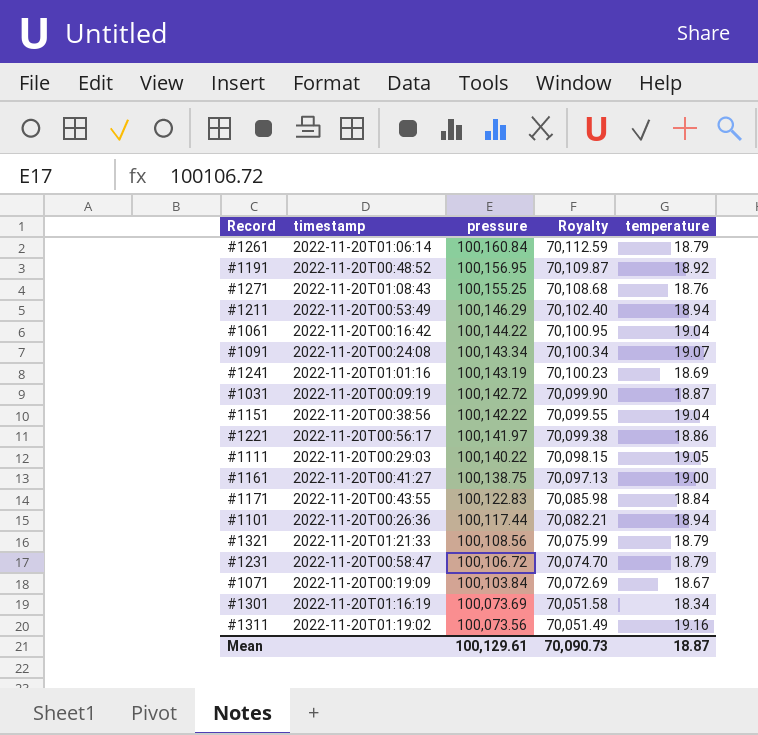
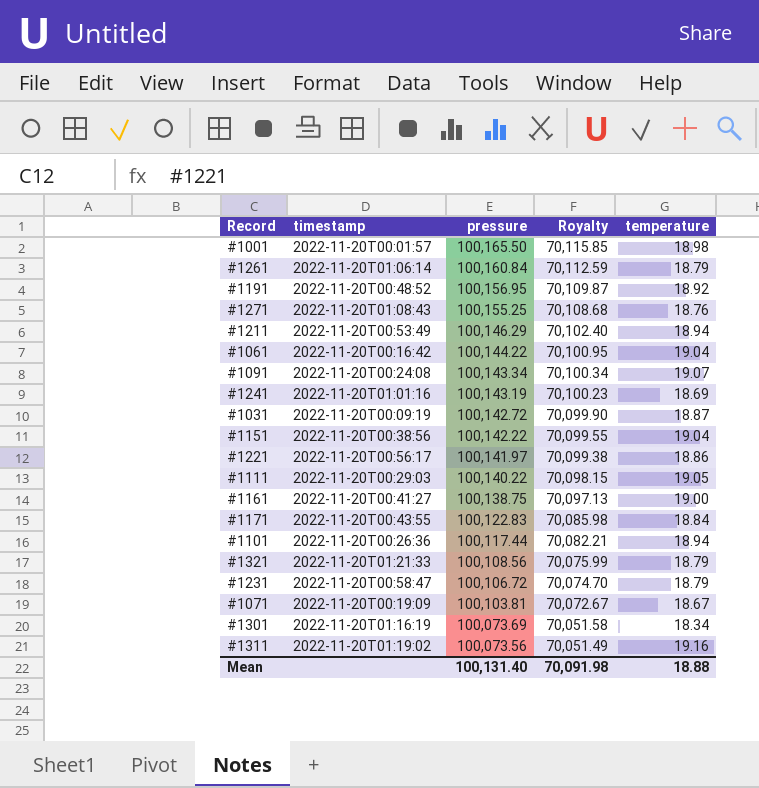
row #1001: none -> 2022-11-20T00:01:57 | 100,165.50 | 70,115.85 | 18.98
#1071 | pressure: 100,103.84 -> 100,103.81
#1071 | Royalty: 70,072.69 -> 70,072.67
Mean | pressure: 100,129.61 -> 100,131.40
Mean | Royalty: 70,090.73 -> 70,091.98
Mean | temperature: 18.87 -> 18.88

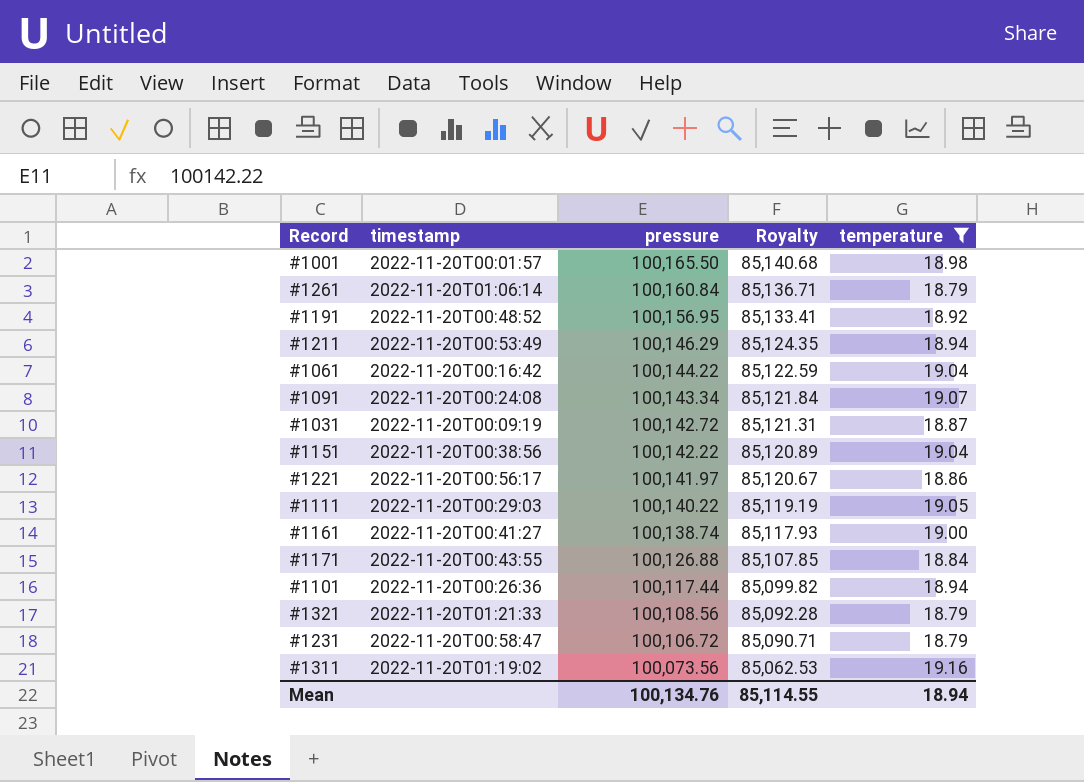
filter: none -> temperature >= 18.79
column Royalty | formula: [pressure] * 0.7 -> [pressure] * 0.85
#1161 | pressure: 100,138.75 -> 100,138.74
#1171 | pressure: 100,122.83 -> 100,126.88
Mean | pressure: 100,131.40 -> 100,134.76
Mean | Royalty: 70,091.98 -> 85,114.55
Mean | temperature: 18.88 -> 18.94

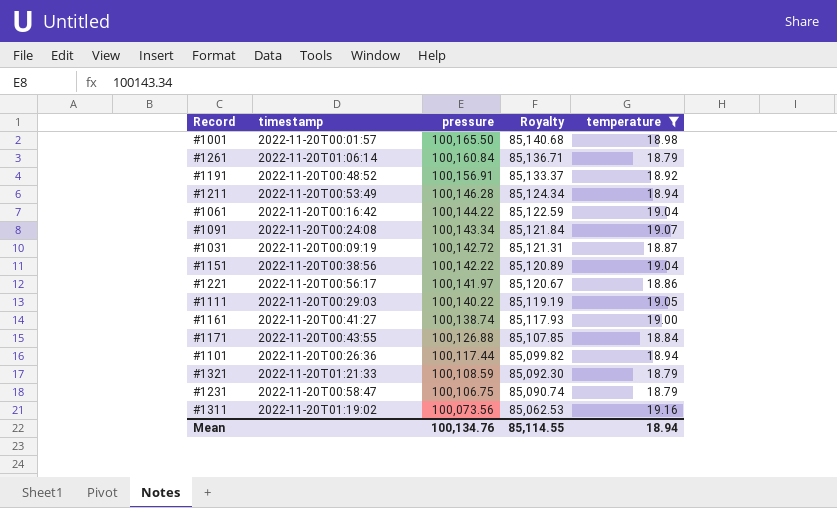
#1191 | pressure: 100,156.95 -> 100,156.91
#1191 | Royalty: 85,133.41 -> 85,133.37
#1211 | pressure: 100,146.29 -> 100,146.28
#1211 | Royalty: 85,124.35 -> 85,124.34
#1321 | pressure: 100,108.56 -> 100,108.59
#1321 | Royalty: 85,092.28 -> 85,092.30
#1231 | pressure: 100,106.72 -> 100,106.75
#1231 | Royalty: 85,090.71 -> 85,090.74

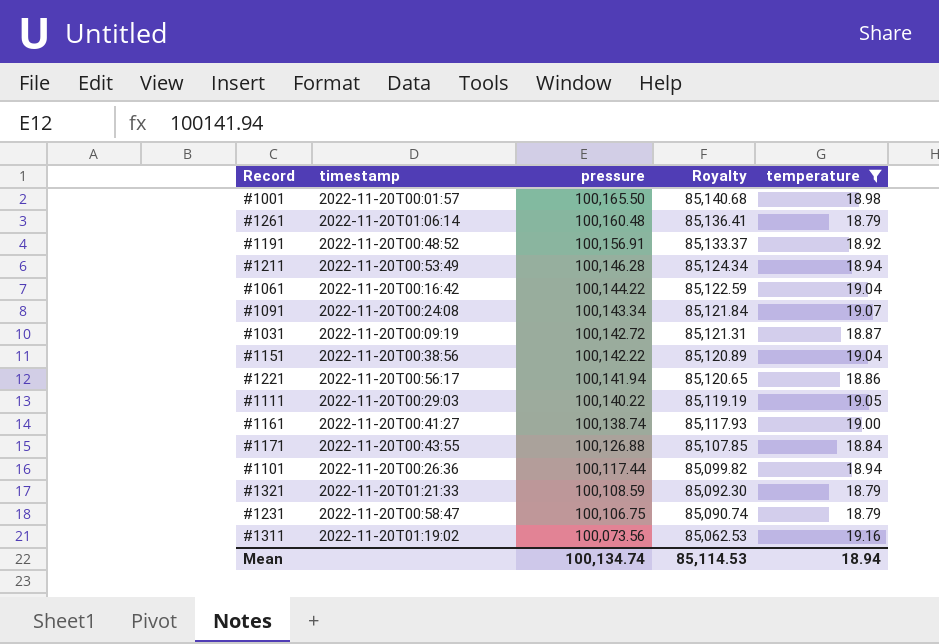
#1261 | pressure: 100,160.84 -> 100,160.48
#1261 | Royalty: 85,136.71 -> 85,136.41
#1221 | pressure: 100,141.97 -> 100,141.94
#1221 | Royalty: 85,120.67 -> 85,120.65
Mean | pressure: 100,134.76 -> 100,134.74
Mean | Royalty: 85,114.55 -> 85,114.53

